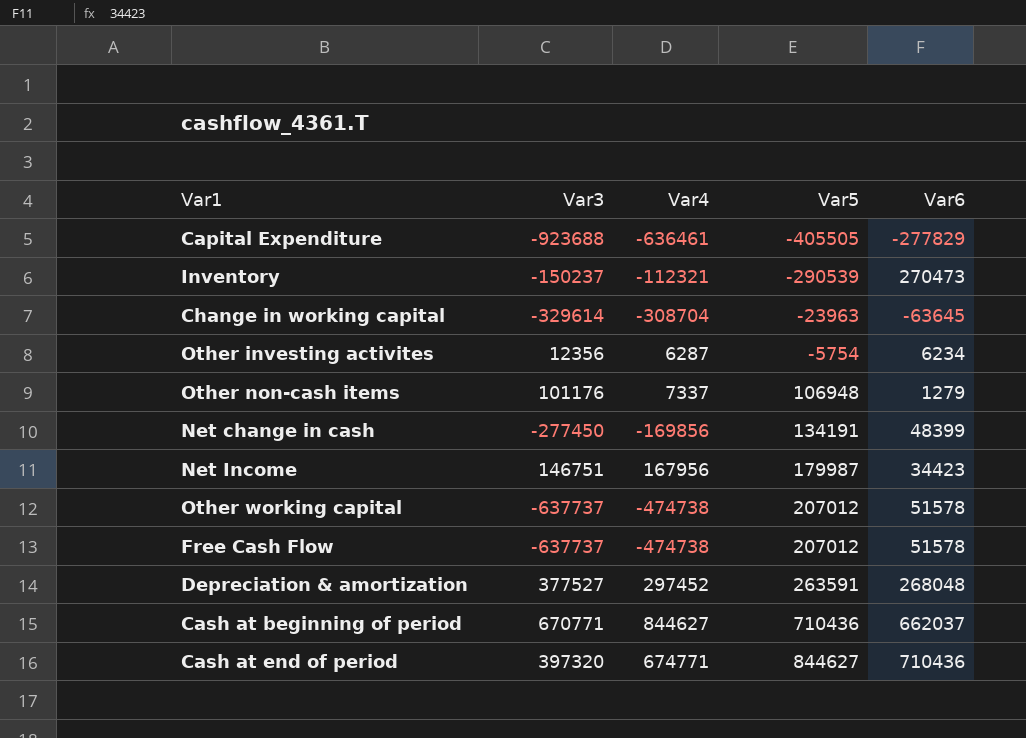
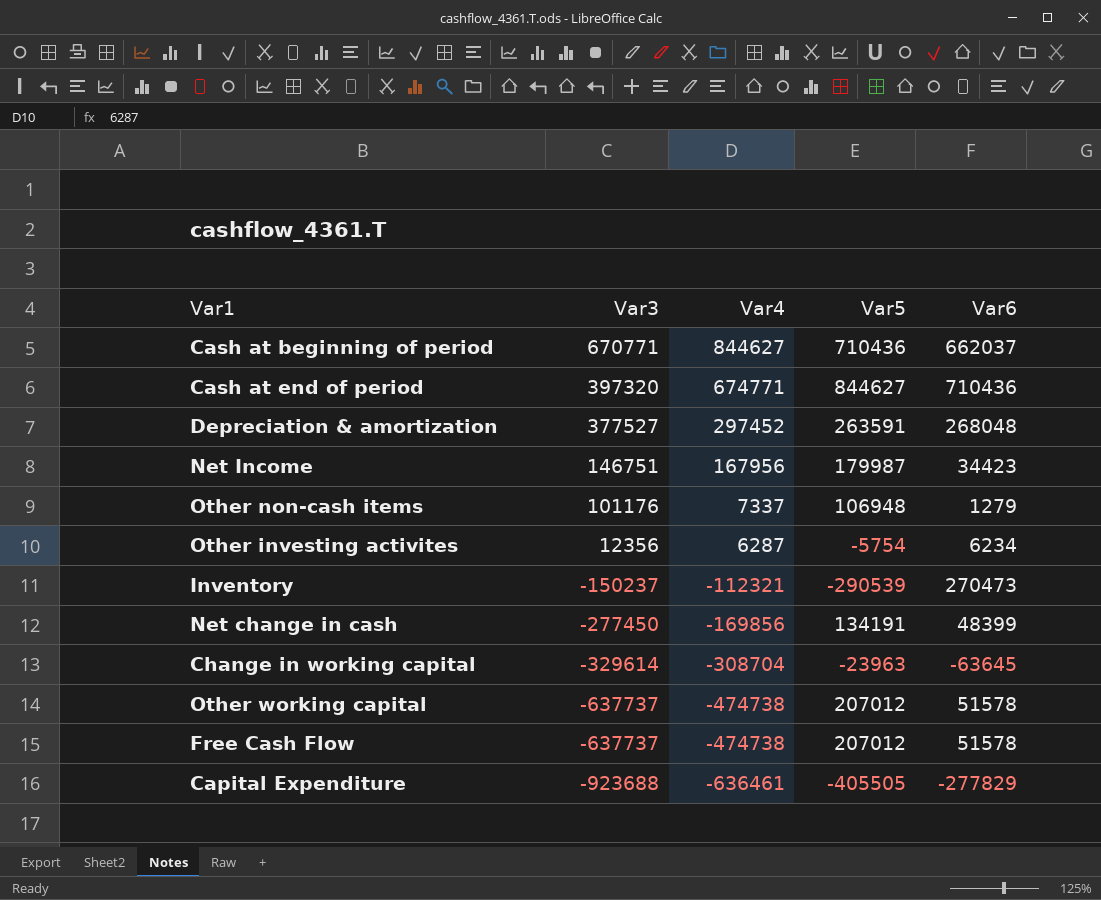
row order: Var5 ascending -> Var3 descending

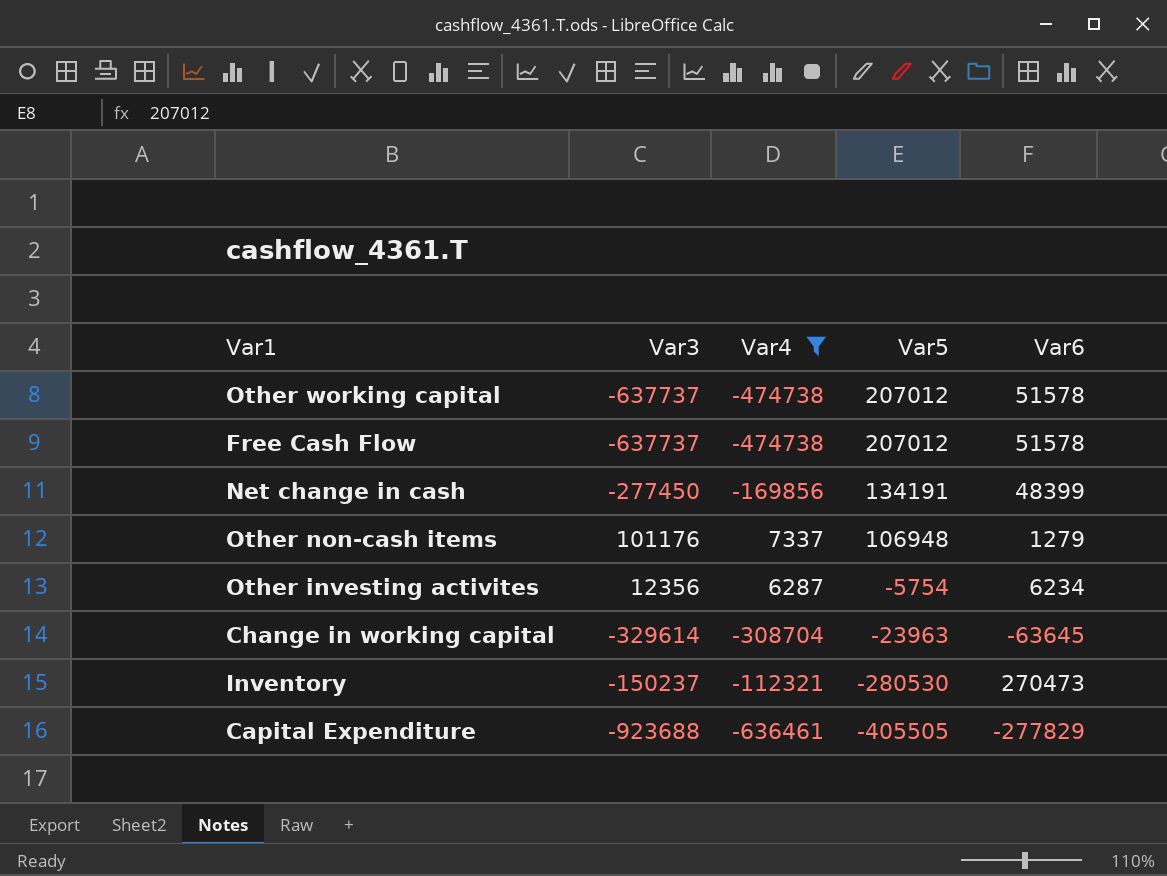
filter: none -> Var4 <= 7337
row order: Var3 descending -> Var5 descending
Inventory | Var5: -290539 -> -280530

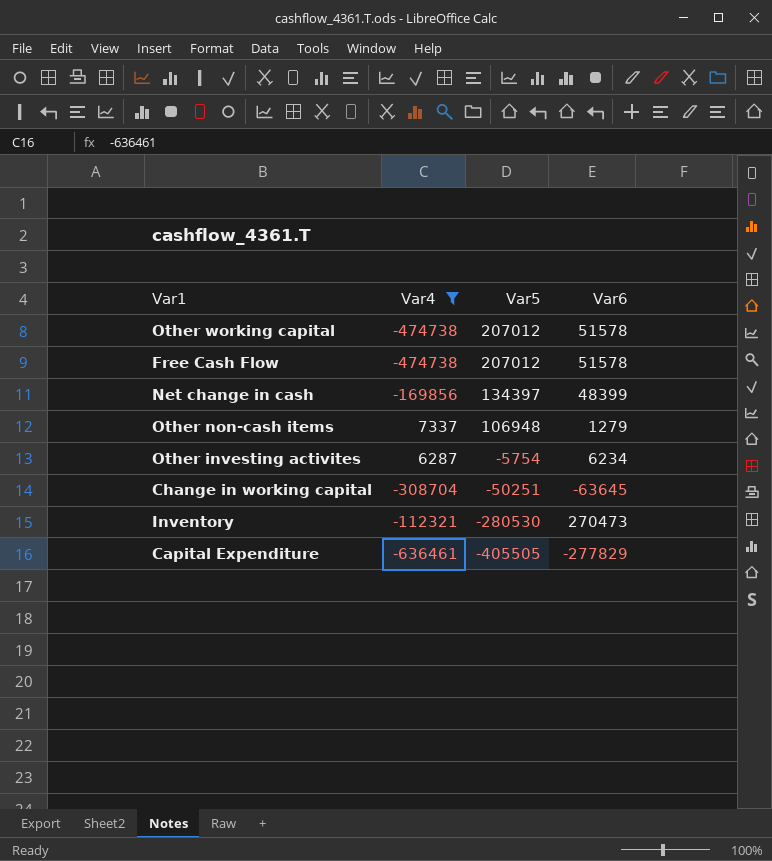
column Var3 | position: 2 -> none
Net change in cash | Var5: 134191 -> 134397
Change in working capital | Var5: -23963 -> -50251

